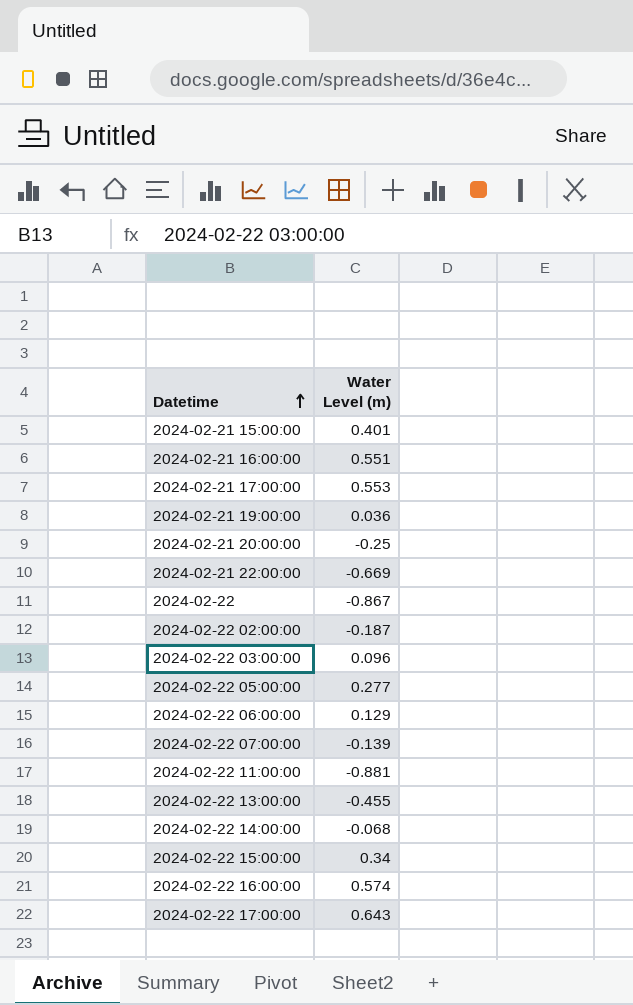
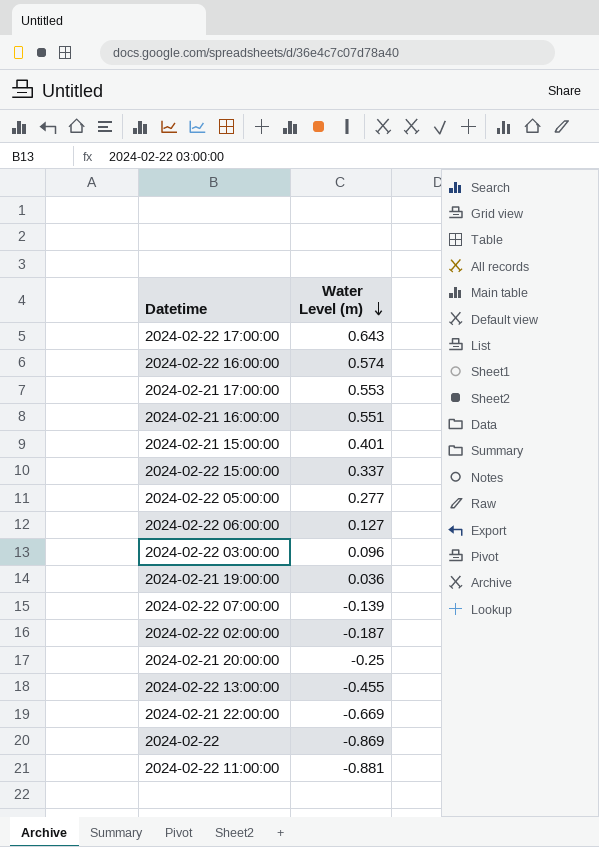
row order: Datetime ascending -> Water Level (m) descending
row 2024-02-22 14:00:00: -0.068 -> none
2024-02-22 15:00:00 | Water Level (m): 0.34 -> 0.337
2024-02-22 06:00:00 | Water Level (m): 0.129 -> 0.127
2024-02-22 | Water Level (m): -0.867 -> -0.869

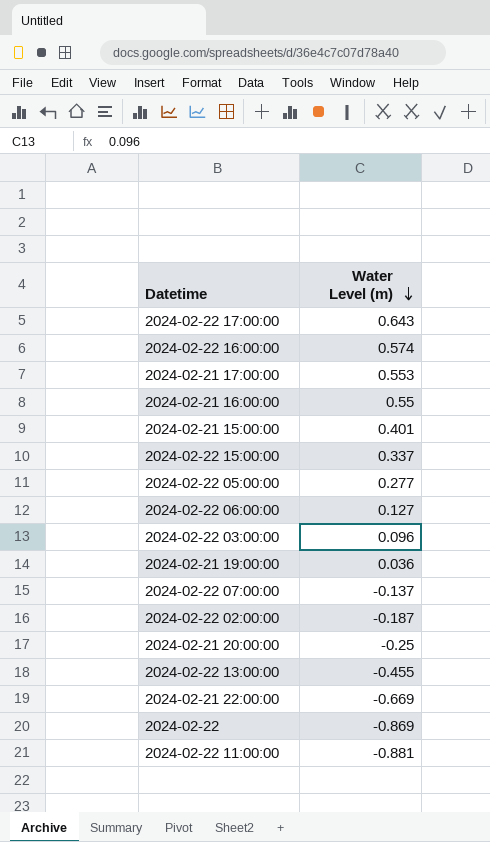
2024-02-21 16:00:00 | Water Level (m): 0.551 -> 0.55
2024-02-22 07:00:00 | Water Level (m): -0.139 -> -0.137

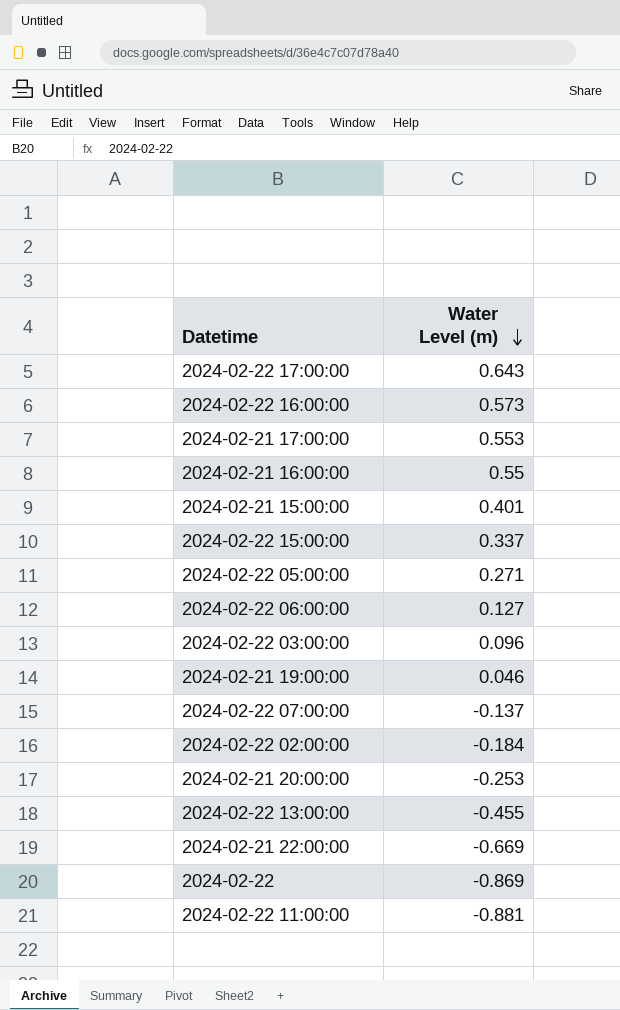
2024-02-22 16:00:00 | Water Level (m): 0.574 -> 0.573
2024-02-22 05:00:00 | Water Level (m): 0.277 -> 0.271
2024-02-21 19:00:00 | Water Level (m): 0.036 -> 0.046
2024-02-22 02:00:00 | Water Level (m): -0.187 -> -0.184
2024-02-21 20:00:00 | Water Level (m): -0.25 -> -0.253

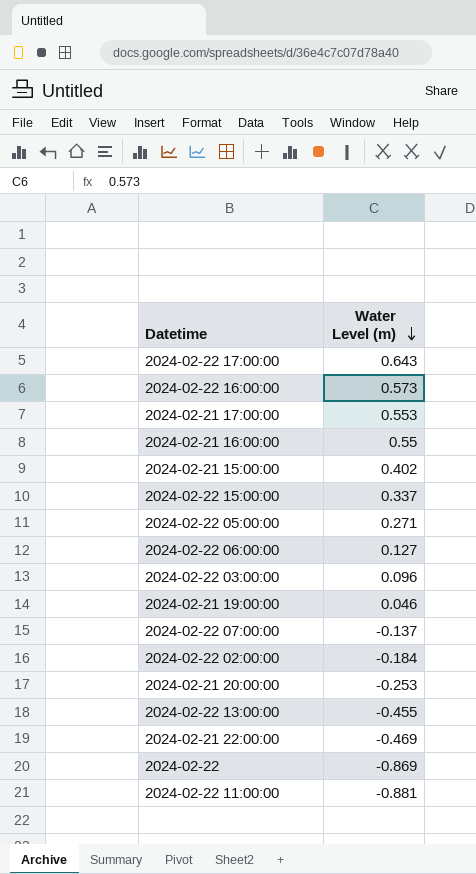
2024-02-21 15:00:00 | Water Level (m): 0.401 -> 0.402
2024-02-21 22:00:00 | Water Level (m): -0.669 -> -0.469

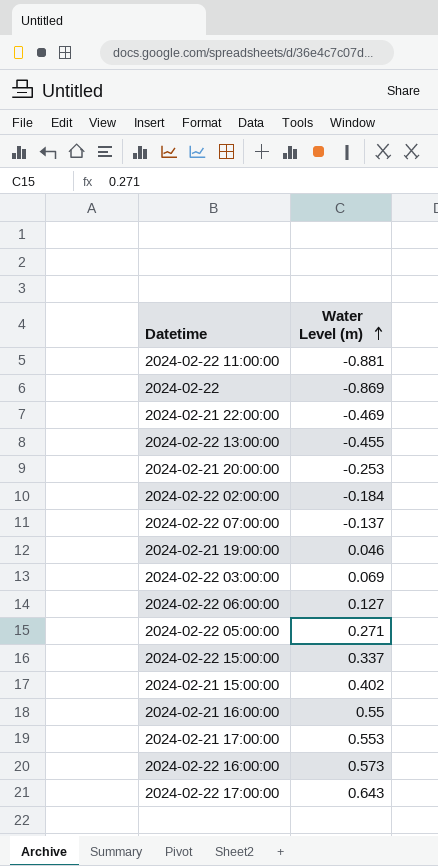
row order: Water Level (m) descending -> Water Level (m) ascending
2024-02-22 03:00:00 | Water Level (m): 0.096 -> 0.069

